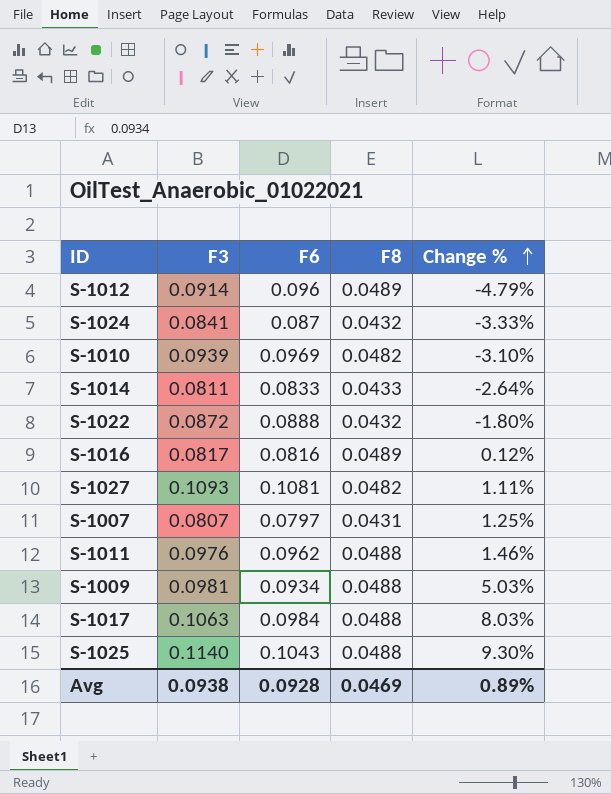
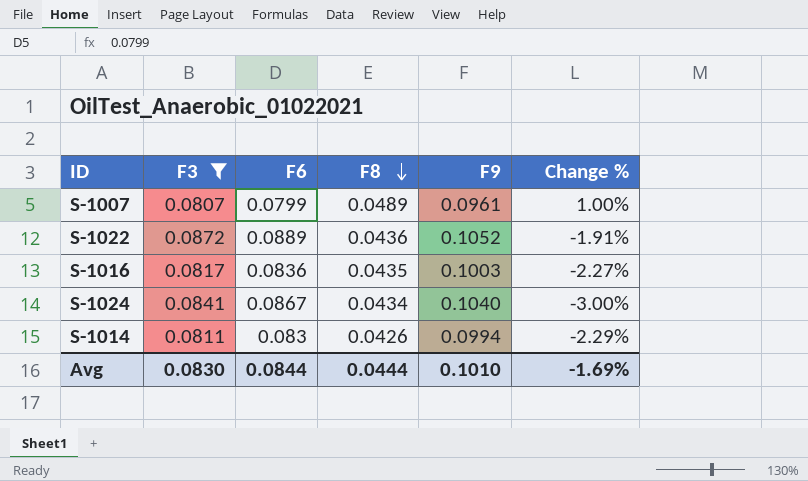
filter: none -> F3 <= 0.0872
row order: Change % ascending -> F8 descending
column F9 | position: none -> 5
S-1007 | F6: 0.0797 -> 0.0799
S-1007 | F8: 0.0431 -> 0.0489
S-1007 | Change %: 1.25% -> 1.00%
S-1022 | F6: 0.0888 -> 0.0889
S-1022 | F8: 0.0432 -> 0.0436
S-1022 | Change %: -1.80% -> -1.91%
S-1016 | F6: 0.0816 -> 0.0836
S-1016 | F8: 0.0489 -> 0.0435
S-1016 | Change %: 0.12% -> -2.27%
S-1024 | F6: 0.087 -> 0.0867
S-1024 | F8: 0.0432 -> 0.0434
S-1024 | Change %: -3.33% -> -3.00%
S-1014 | F6: 0.0833 -> 0.083
S-1014 | F8: 0.0433 -> 0.0426
S-1014 | Change %: -2.64% -> -2.29%
Avg | F3: 0.0938 -> 0.0830
Avg | F6: 0.0928 -> 0.0844
Avg | F8: 0.0469 -> 0.0444
Avg | Change %: 0.89% -> -1.69%

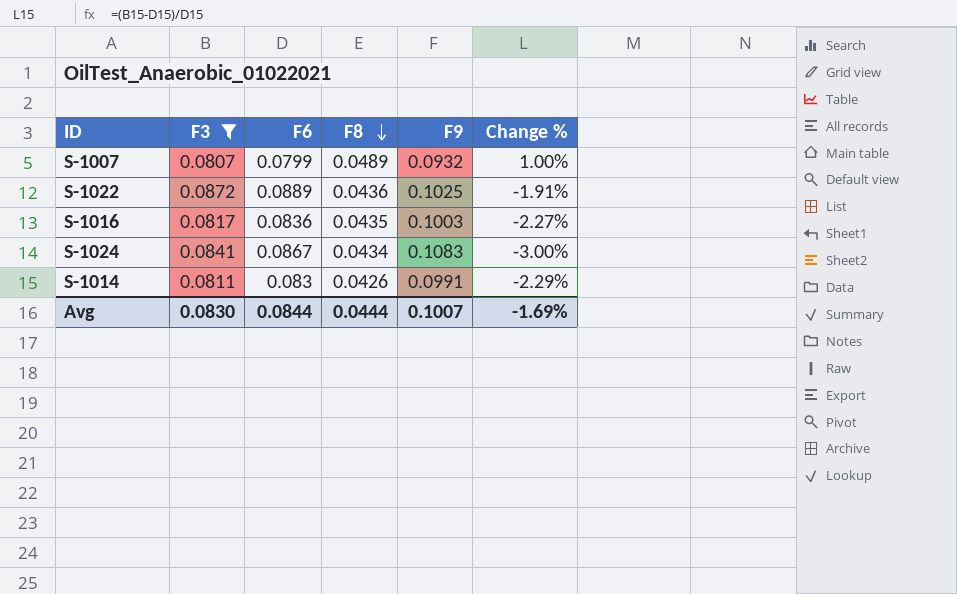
S-1007 | F9: 0.0961 -> 0.0932
S-1022 | F9: 0.1052 -> 0.1025
S-1024 | F9: 0.1040 -> 0.1083
S-1014 | F9: 0.0994 -> 0.0991
Avg | F9: 0.1010 -> 0.1007

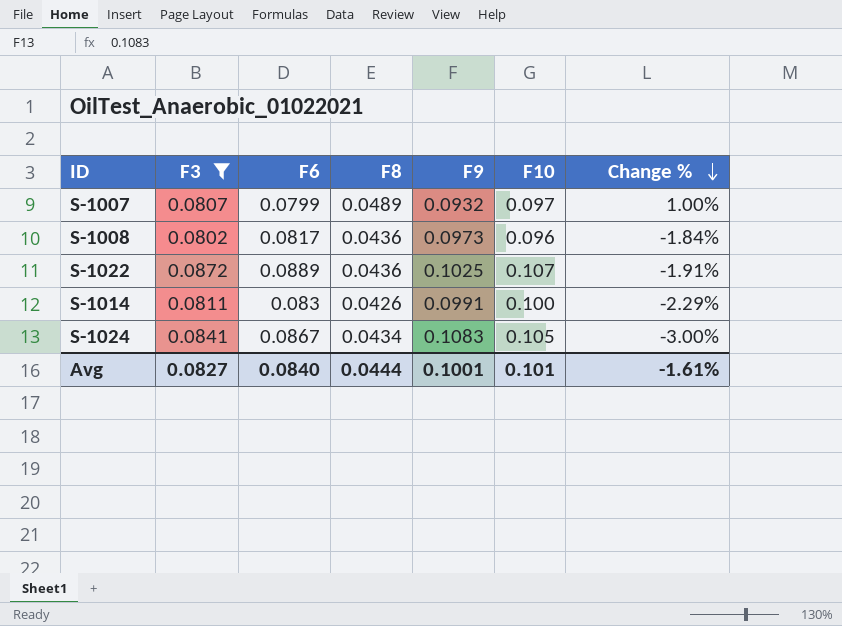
row order: F8 descending -> Change % descending
column F10 | position: none -> 6
row S-1016: 0.0817 | 0.0836 | 0.0435 | 0.1003 | -2.27% -> none
row S-1008: none -> 0.0802 | 0.0817 | 0.0436 | 0.0973 | 0.096 | -1.84%
Avg | F3: 0.0830 -> 0.0827
Avg | F6: 0.0844 -> 0.0840
Avg | F9: 0.1007 -> 0.1001
Avg | Change %: -1.69% -> -1.61%

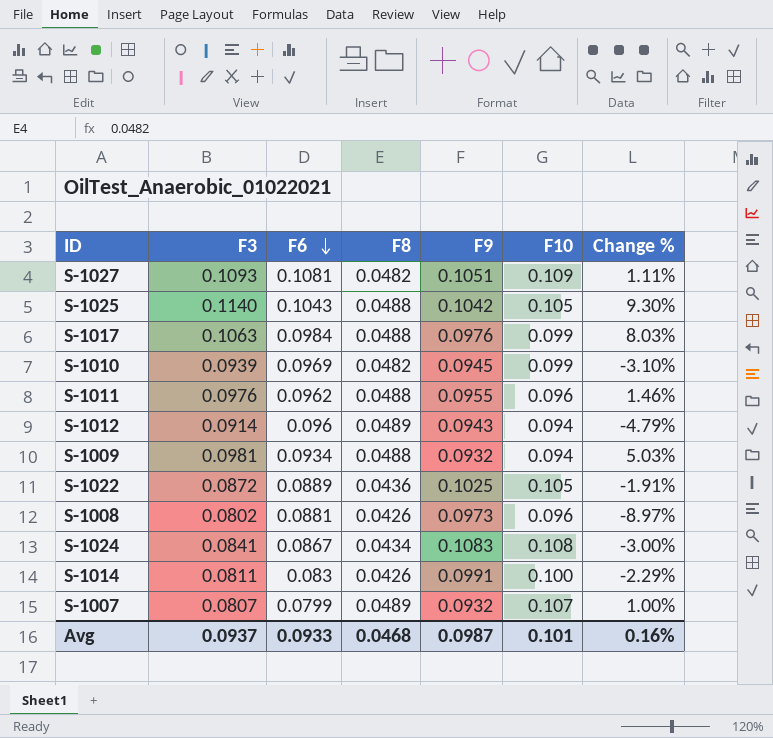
filter: F3 <= 0.0872 -> none
row order: Change % descending -> F6 descending
S-1022 | F10: 0.107 -> 0.105
S-1008 | F6: 0.0817 -> 0.0881
S-1008 | F8: 0.0436 -> 0.0426
S-1008 | Change %: -1.84% -> -8.97%
S-1024 | F10: 0.105 -> 0.108
S-1007 | F10: 0.097 -> 0.107
Avg | F3: 0.0827 -> 0.0937
Avg | F6: 0.0840 -> 0.0933
Avg | F8: 0.0444 -> 0.0468
Avg | F9: 0.1001 -> 0.0987
Avg | Change %: -1.61% -> 0.16%

